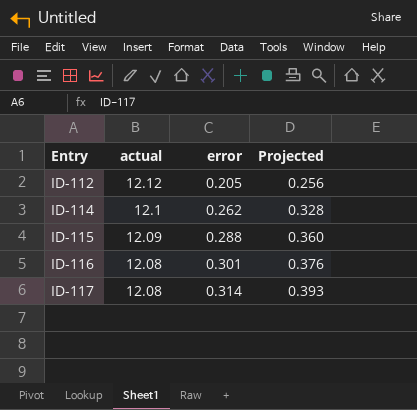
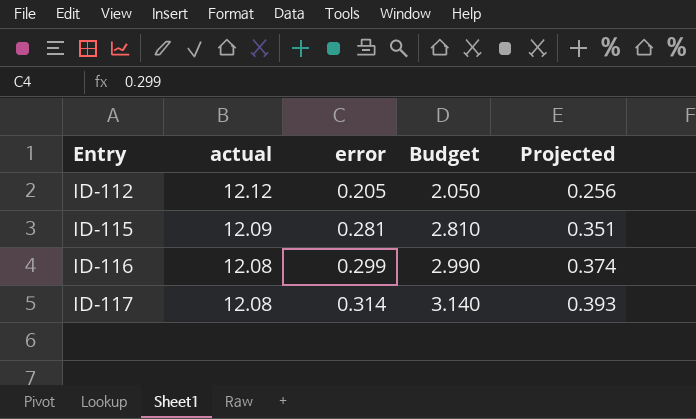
column Budget | formula: none -> [error] * 10
row ID-114: 12.1 | 0.262 | 0.328 -> none
ID-115 | error: 0.288 -> 0.281
ID-115 | Projected: 0.360 -> 0.351
ID-116 | error: 0.301 -> 0.299
ID-116 | Projected: 0.376 -> 0.374

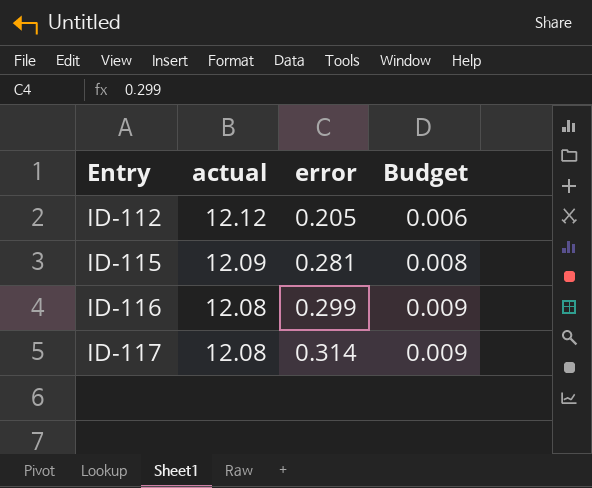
column Projected | formula: [error] * 1.25 -> none
column Budget | formula: [error] * 10 -> [error] * 0.03

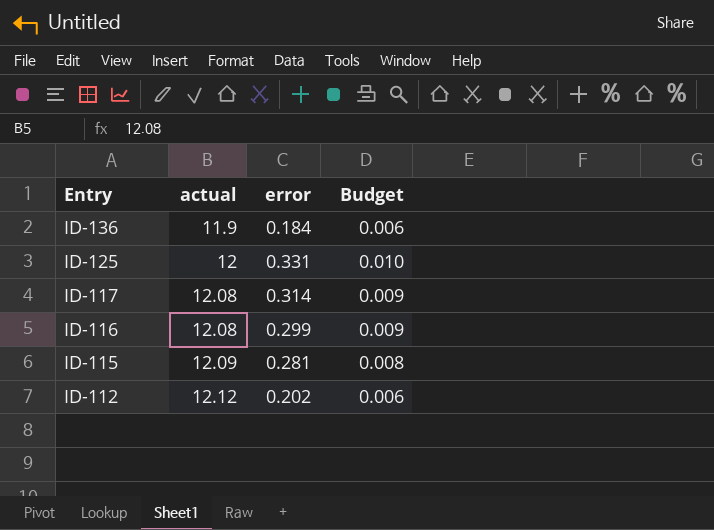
row order: Entry ascending -> Entry descending
row ID-136: none -> 11.9 | 0.184 | 0.006
row ID-125: none -> 12 | 0.331 | 0.010
ID-112 | error: 0.205 -> 0.202

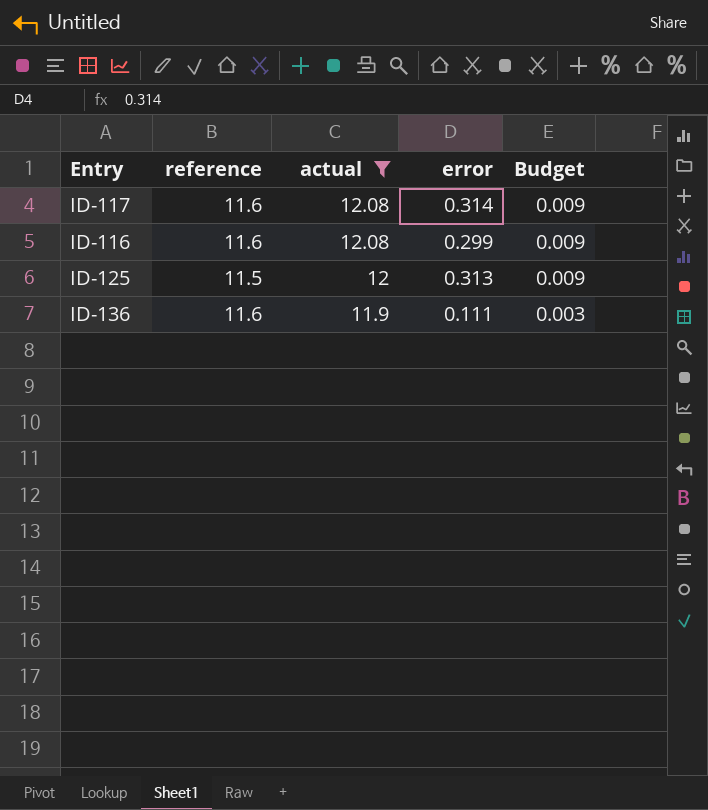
filter: none -> actual <= 12.08
row order: Entry descending -> actual descending
column reference | position: none -> 2
ID-125 | error: 0.331 -> 0.313
ID-125 | Budget: 0.010 -> 0.009
ID-136 | error: 0.184 -> 0.111
ID-136 | Budget: 0.006 -> 0.003

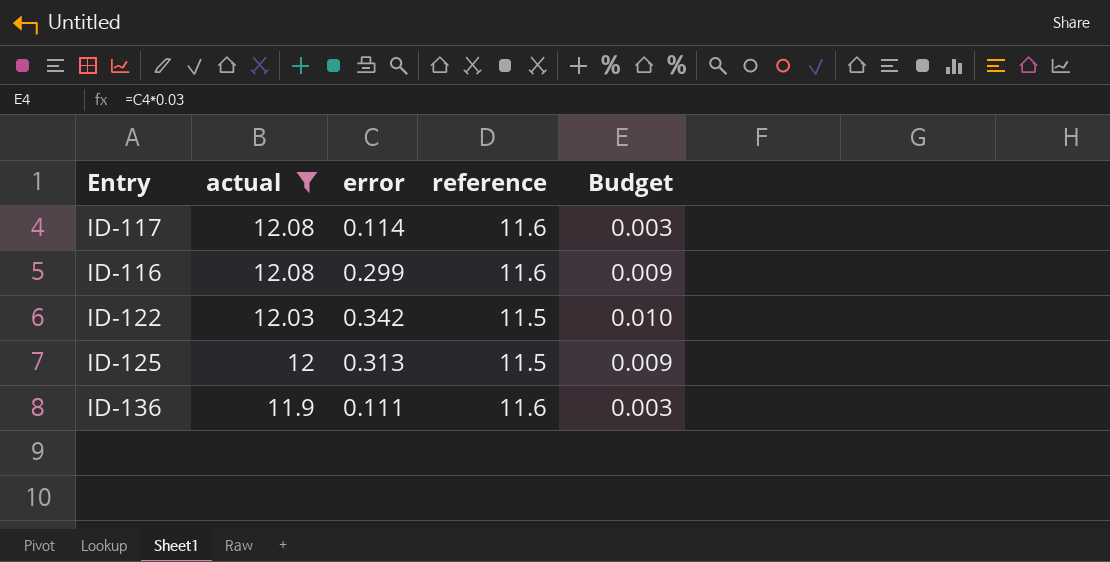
column reference | position: 2 -> 4
ID-117 | error: 0.314 -> 0.114
ID-117 | Budget: 0.009 -> 0.003
row ID-122: none -> 12.03 | 0.342 | 11.5 | 0.010

